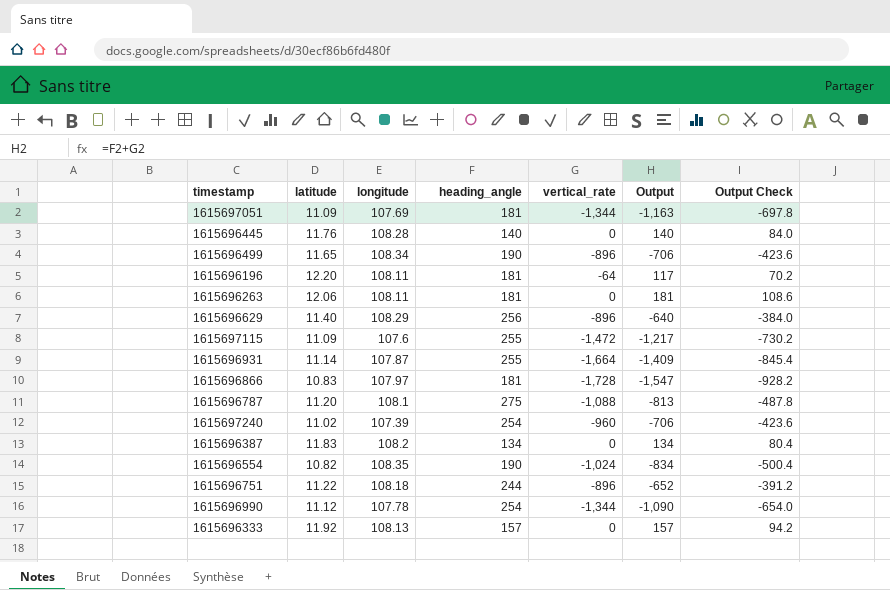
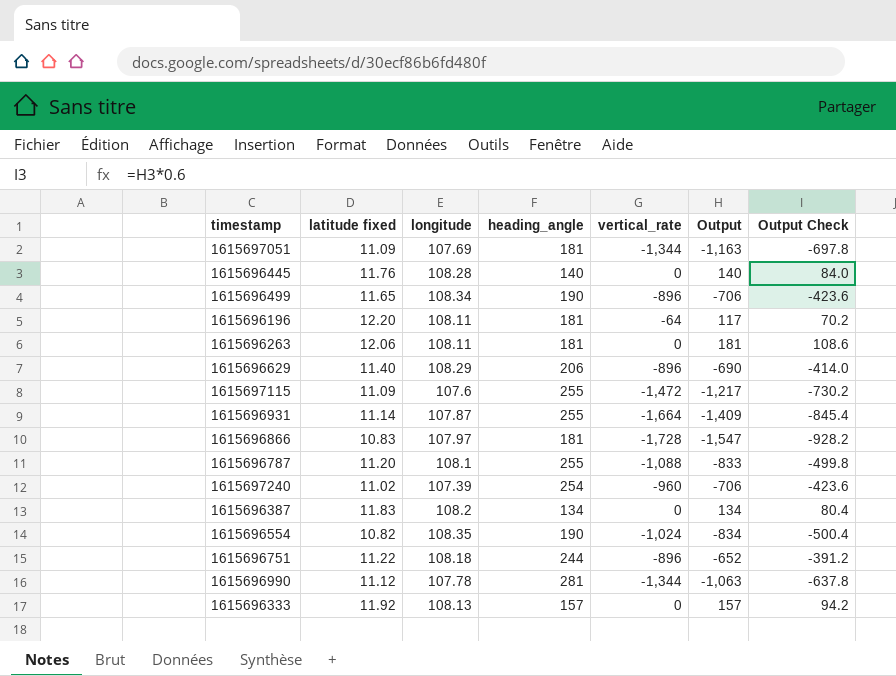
column name: latitude -> latitude fixed
1615696629 | heading_angle: 256 -> 206
1615696629 | Output: -640 -> -690
1615696629 | Output Check: -384.0 -> -414.0
1615696787 | heading_angle: 275 -> 255
1615696787 | Output: -813 -> -833
1615696787 | Output Check: -487.8 -> -499.8
1615696990 | heading_angle: 254 -> 281
1615696990 | Output: -1,090 -> -1,063
1615696990 | Output Check: -654.0 -> -637.8

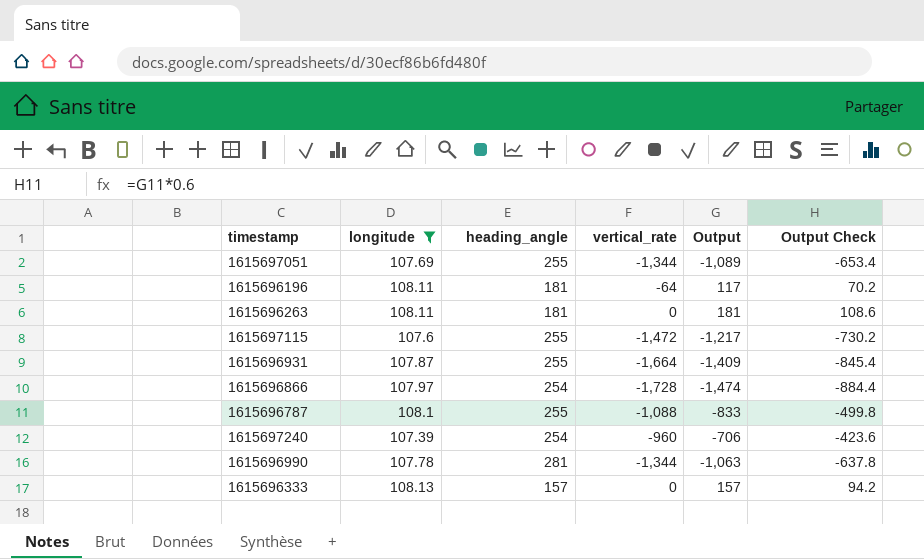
filter: none -> longitude <= 108.13
column latitude fixed | position: 2 -> none
1615697051 | heading_angle: 181 -> 255
1615697051 | Output: -1,163 -> -1,089
1615697051 | Output Check: -697.8 -> -653.4
1615696866 | heading_angle: 181 -> 254
1615696866 | Output: -1,547 -> -1,474
1615696866 | Output Check: -928.2 -> -884.4

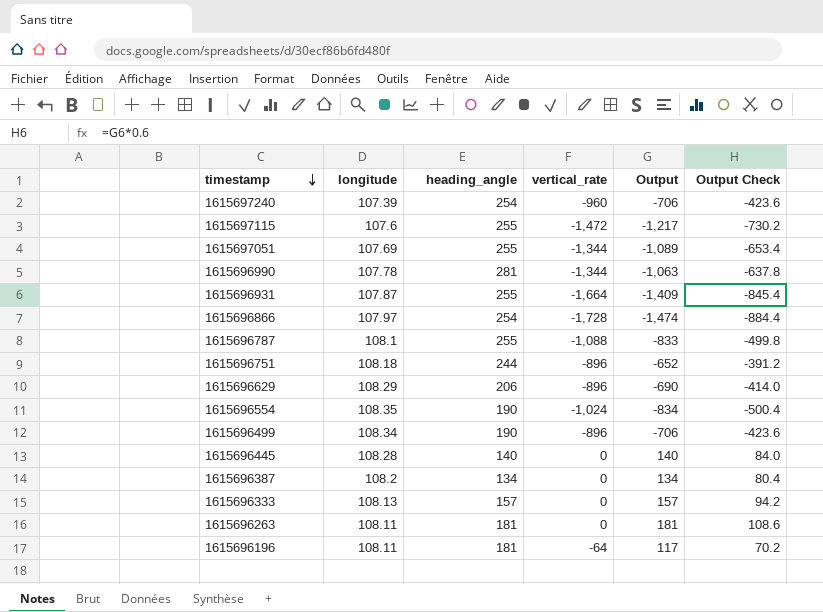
filter: longitude <= 108.13 -> none
row order: none -> timestamp descending

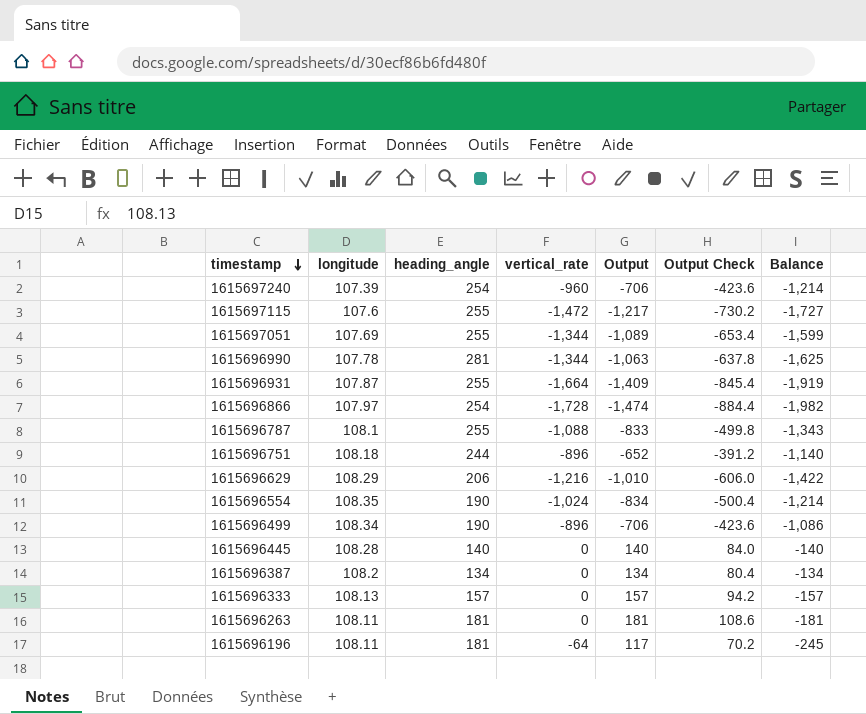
column Balance | formula: none -> [vertical_rate] - [heading_angle]
1615696629 | vertical_rate: -896 -> -1,216
1615696629 | Output: -690 -> -1,010
1615696629 | Output Check: -414.0 -> -606.0

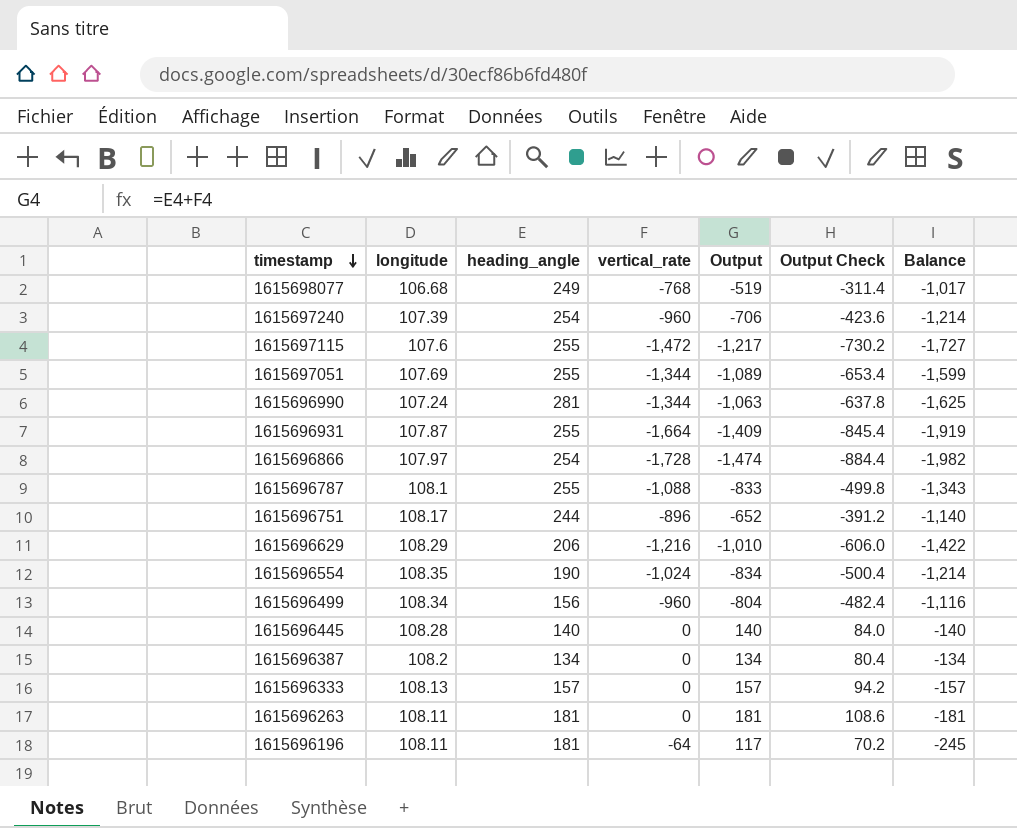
row 1615698077: none -> 106.68 | 249 | -768 | -519 | -311.4 | -1,017
1615696990 | longitude: 107.78 -> 107.24
1615696751 | longitude: 108.18 -> 108.17
1615696499 | heading_angle: 190 -> 156
1615696499 | vertical_rate: -896 -> -960
1615696499 | Output: -706 -> -804
1615696499 | Output Check: -423.6 -> -482.4
1615696499 | Balance: -1,086 -> -1,116

